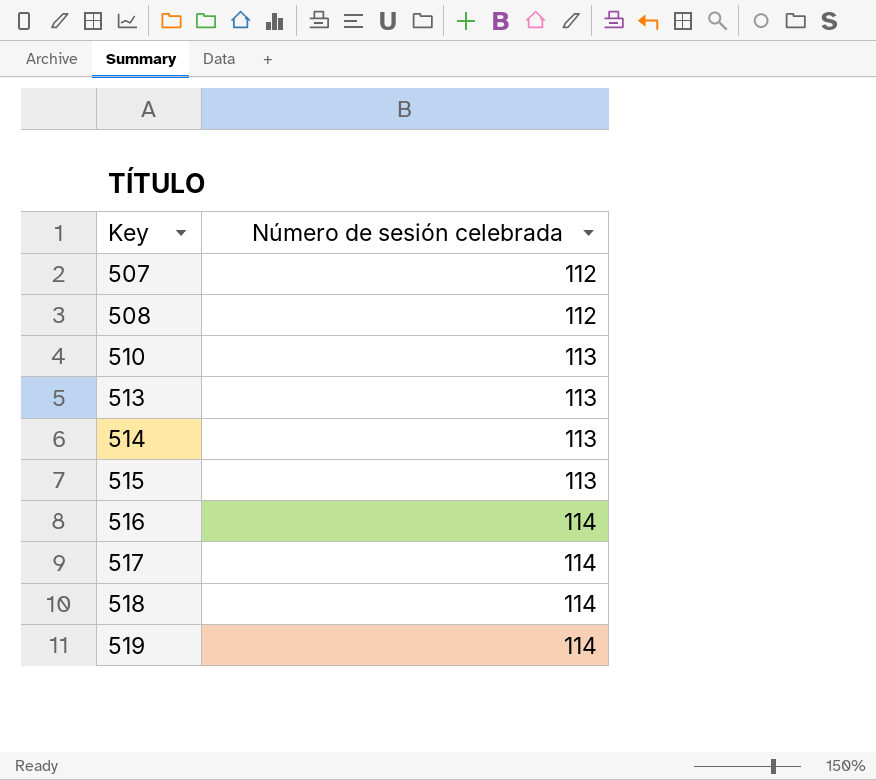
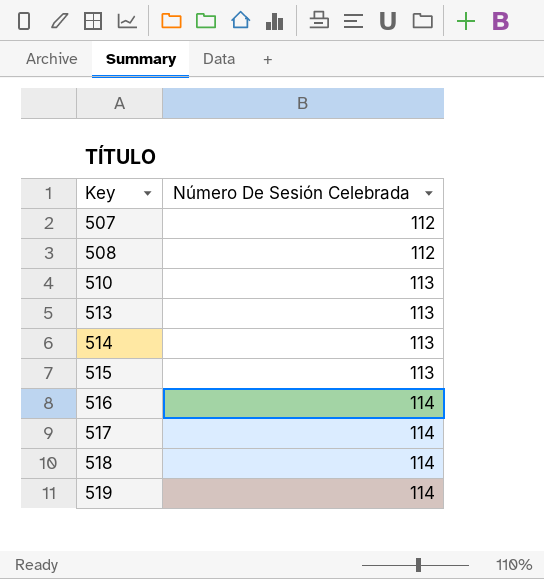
column name: Número de sesión celebrada -> Número De Sesión Celebrada

